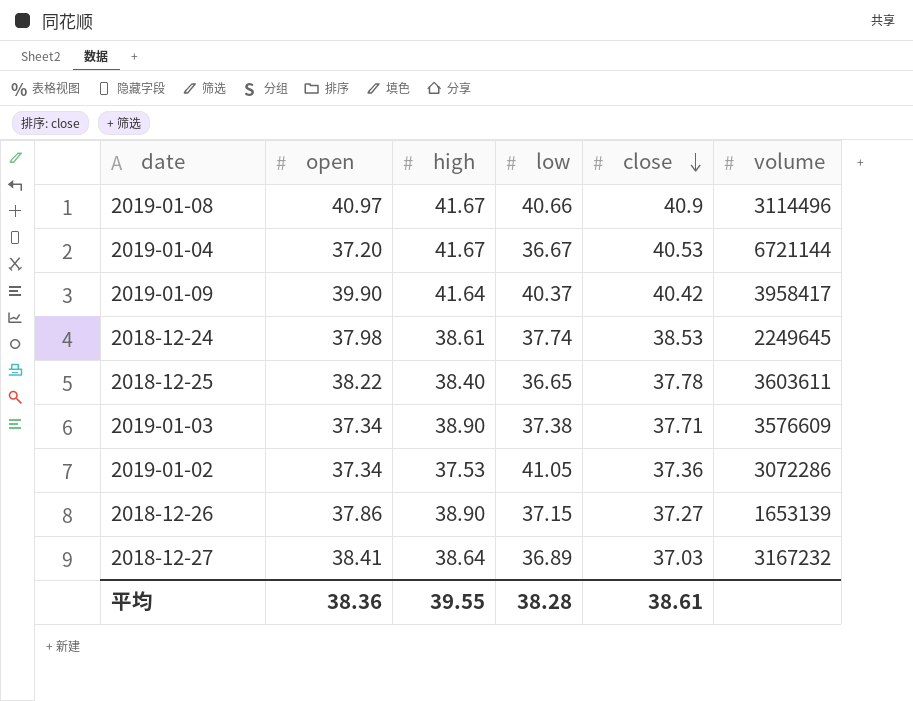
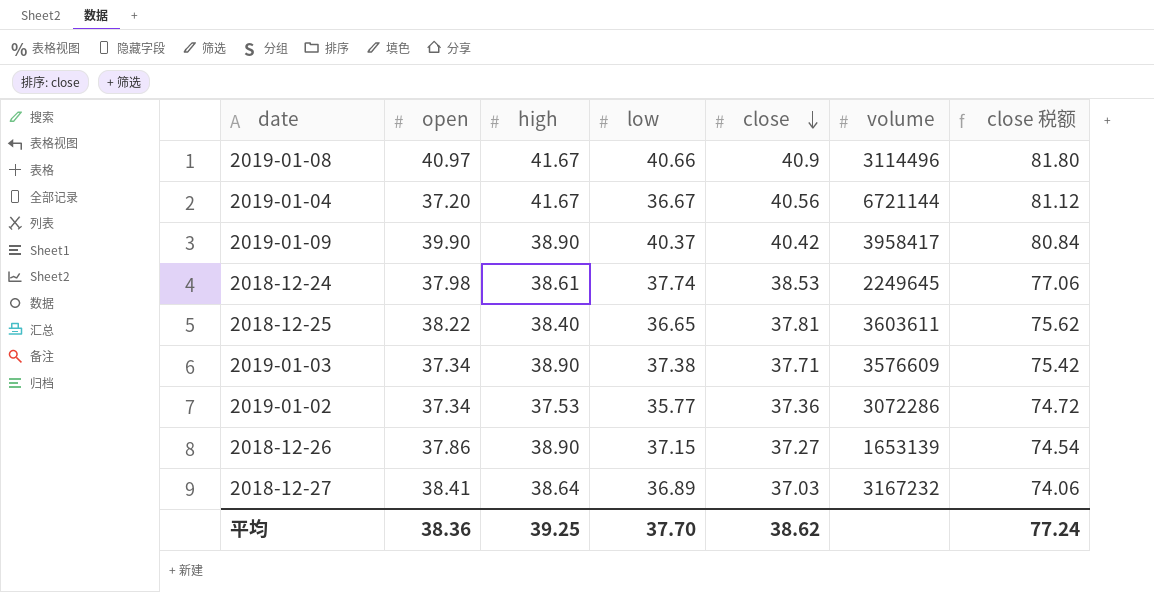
column close 税额 | formula: none -> [close] * 2
2019-01-04 | close: 40.53 -> 40.56
2019-01-09 | high: 41.64 -> 38.90
2018-12-25 | close: 37.78 -> 37.81
2019-01-02 | low: 41.05 -> 35.77
平均 | high: 39.55 -> 39.25
平均 | low: 38.28 -> 37.70
平均 | close: 38.61 -> 38.62

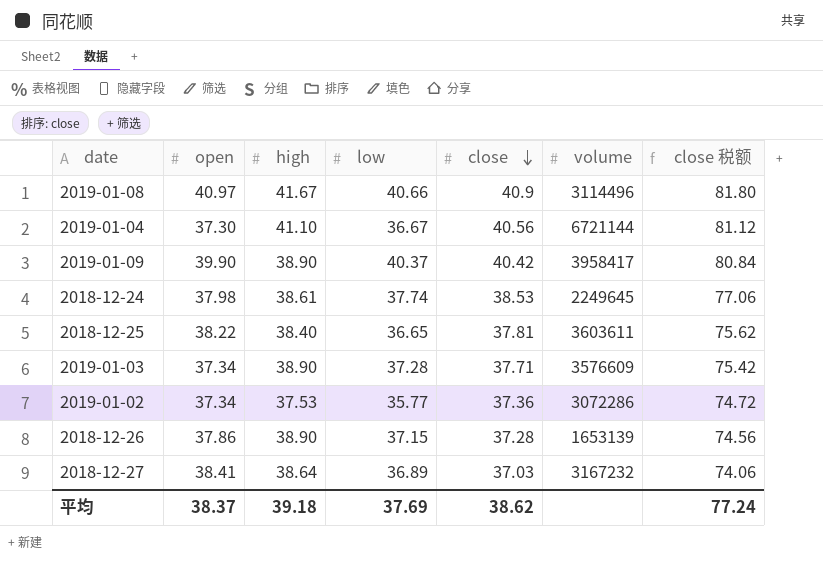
2019-01-04 | open: 37.20 -> 37.30
2019-01-04 | high: 41.67 -> 41.10
2019-01-03 | low: 37.38 -> 37.28
2018-12-26 | close: 37.27 -> 37.28
2018-12-26 | close 税额: 74.54 -> 74.56
平均 | open: 38.36 -> 38.37
平均 | high: 39.25 -> 39.18
平均 | low: 37.70 -> 37.69

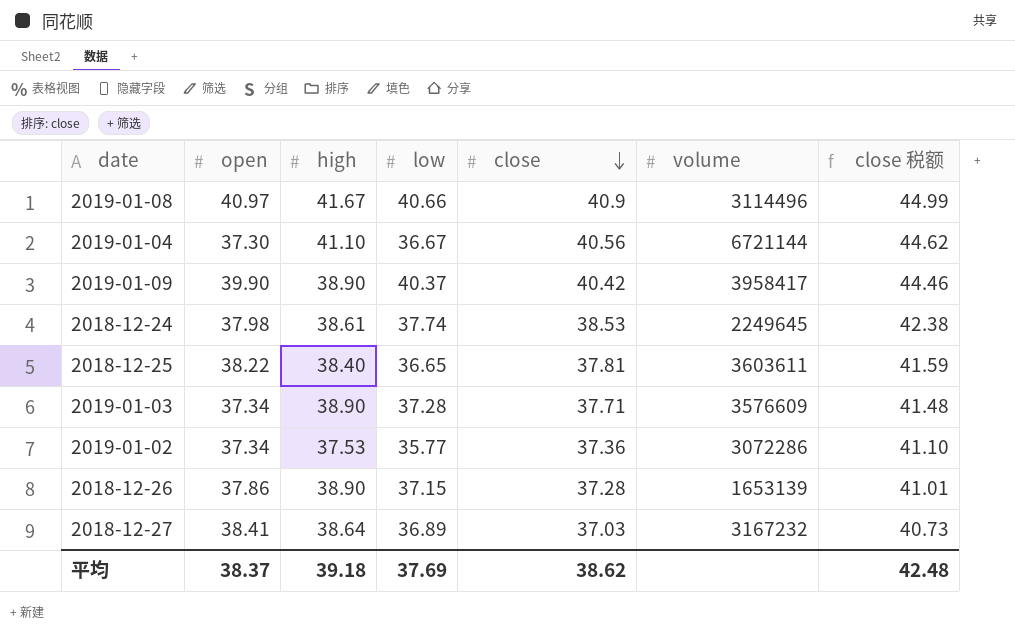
column close 税额 | formula: [close] * 2 -> [close] * 1.1
平均 | close 税额: 77.24 -> 42.48

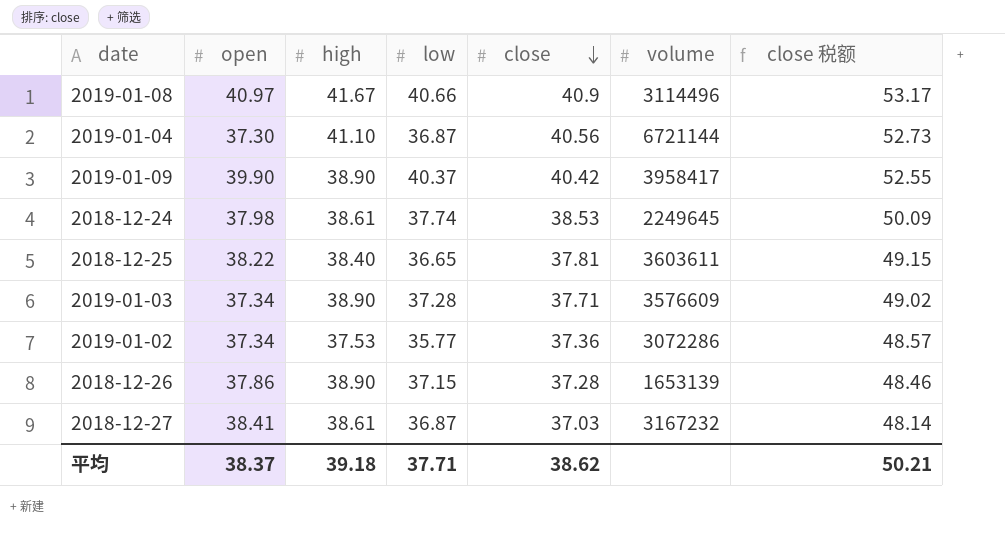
column close 税额 | formula: [close] * 1.1 -> [close] * 1.3
2019-01-04 | low: 36.67 -> 36.87
2018-12-27 | high: 38.64 -> 38.61
2018-12-27 | low: 36.89 -> 36.87
平均 | low: 37.69 -> 37.71
平均 | close 税额: 42.48 -> 50.21

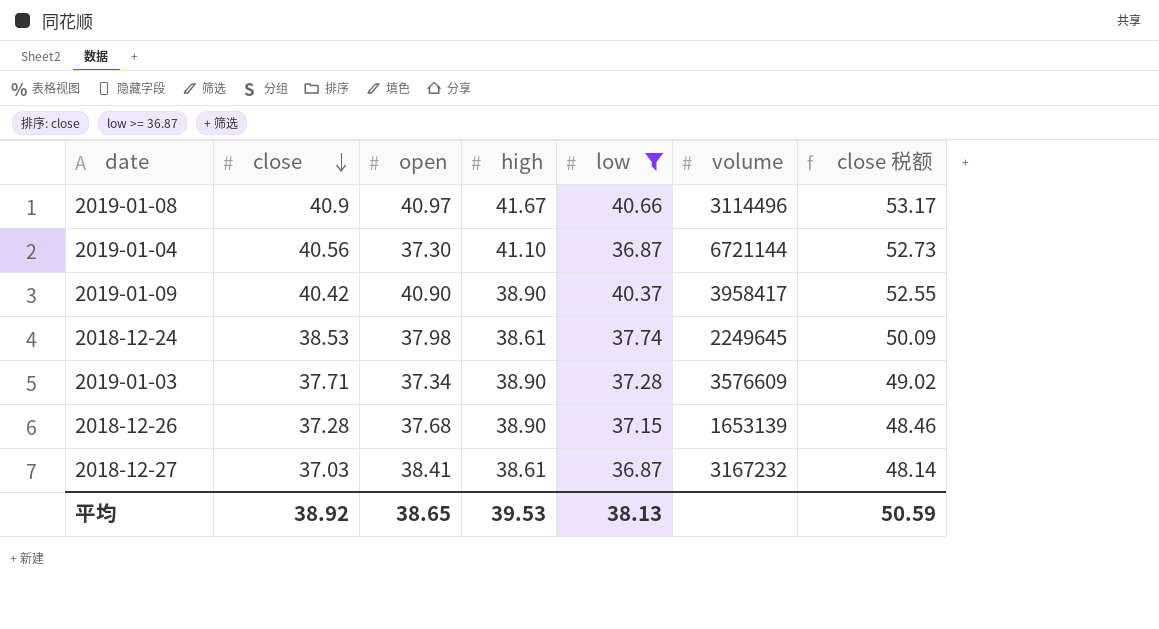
filter: none -> low >= 36.87
column close | position: 5 -> 2
2019-01-09 | open: 39.90 -> 40.90
2018-12-26 | open: 37.86 -> 37.68
平均 | close: 38.62 -> 38.92
平均 | open: 38.37 -> 38.65
平均 | high: 39.18 -> 39.53
平均 | low: 37.71 -> 38.13
平均 | close 税额: 50.21 -> 50.59

